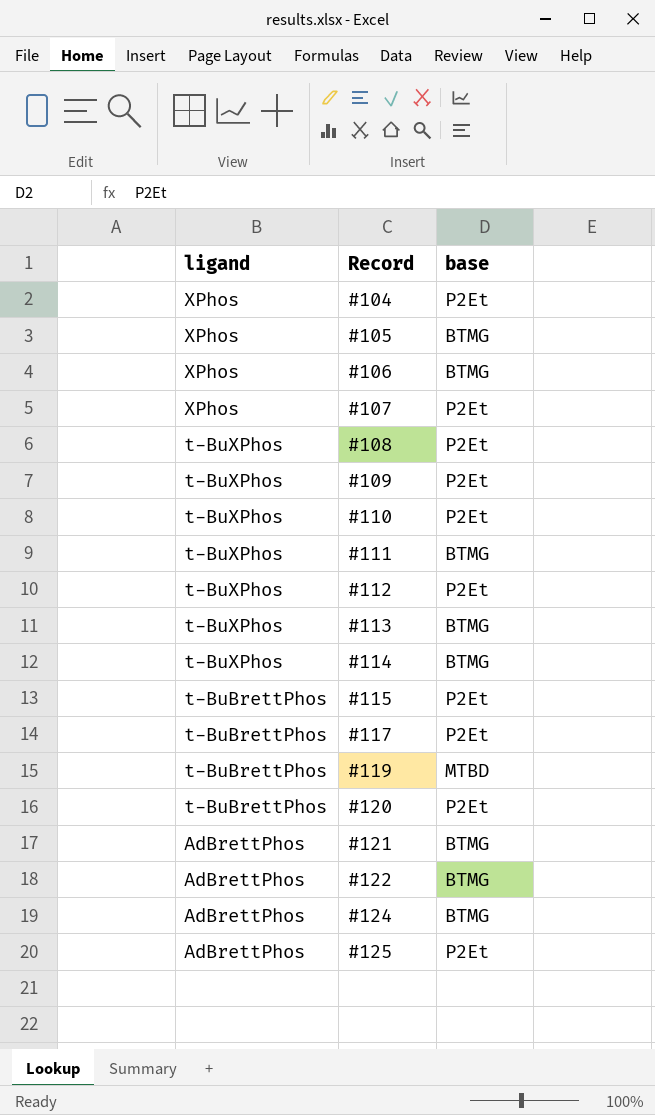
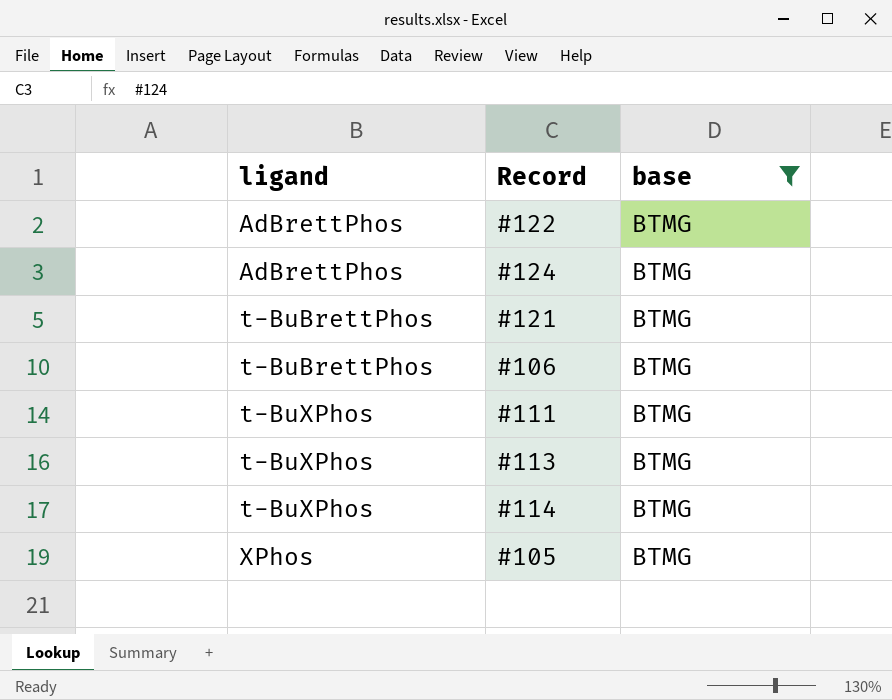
filter: none -> base = BTMG
row order: ligand descending -> ligand ascending
#121 | ligand: AdBrettPhos -> t-BuBrettPhos
#106 | ligand: XPhos -> t-BuBrettPhos

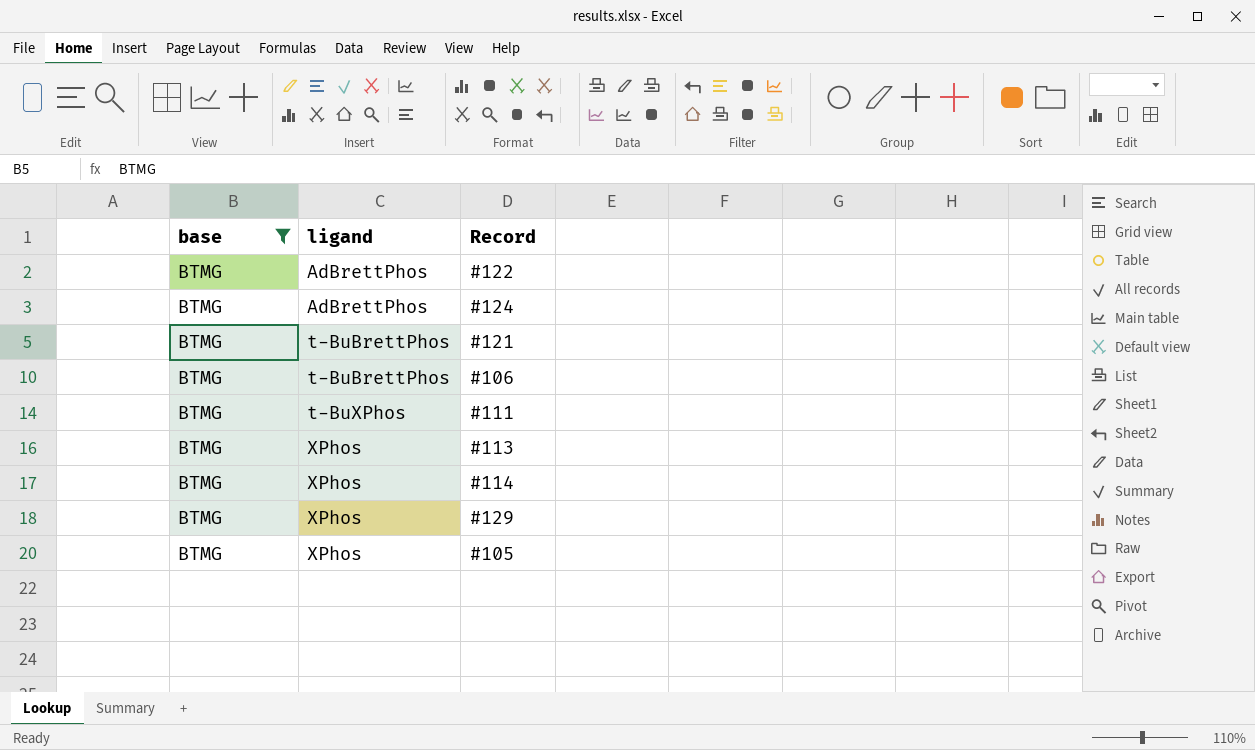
column base | position: 3 -> 1
#113 | ligand: t-BuXPhos -> XPhos
#114 | ligand: t-BuXPhos -> XPhos
row #129: none -> BTMG | XPhos

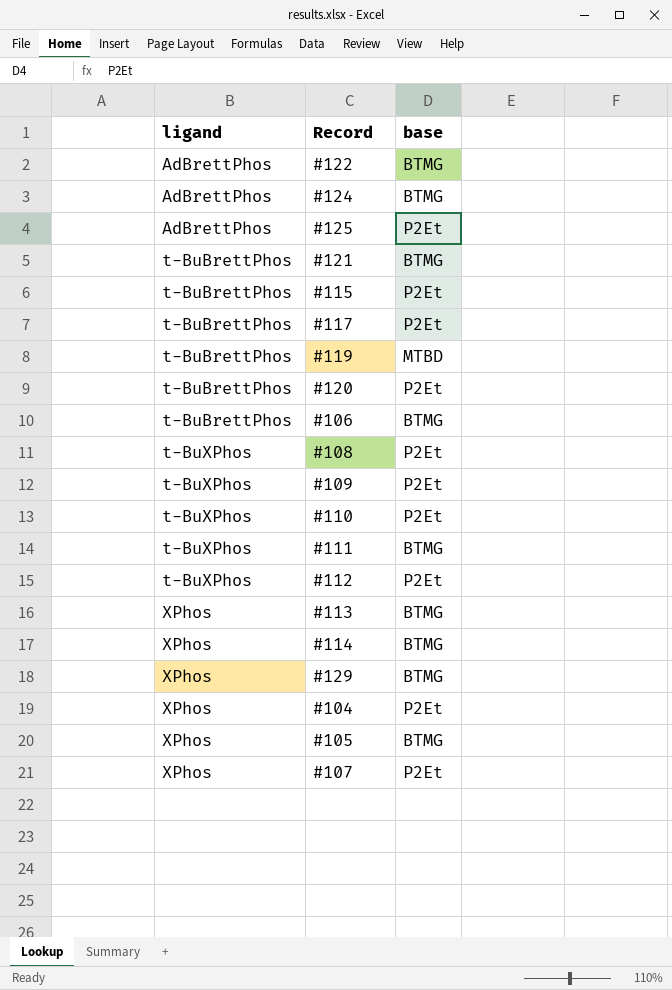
filter: base = BTMG -> none
column base | position: 1 -> 3

